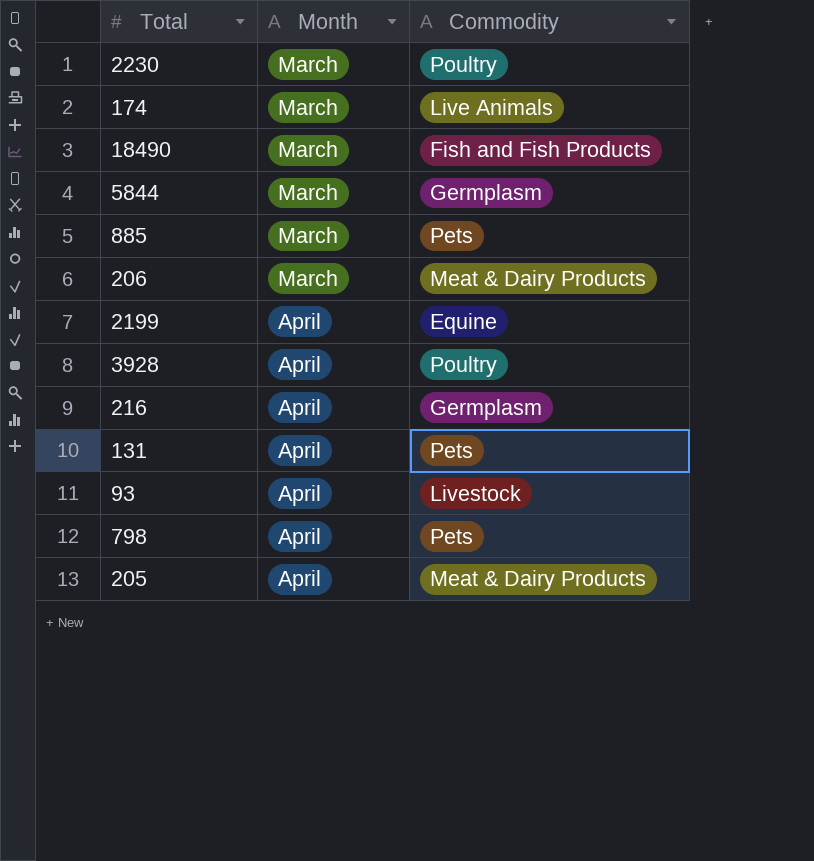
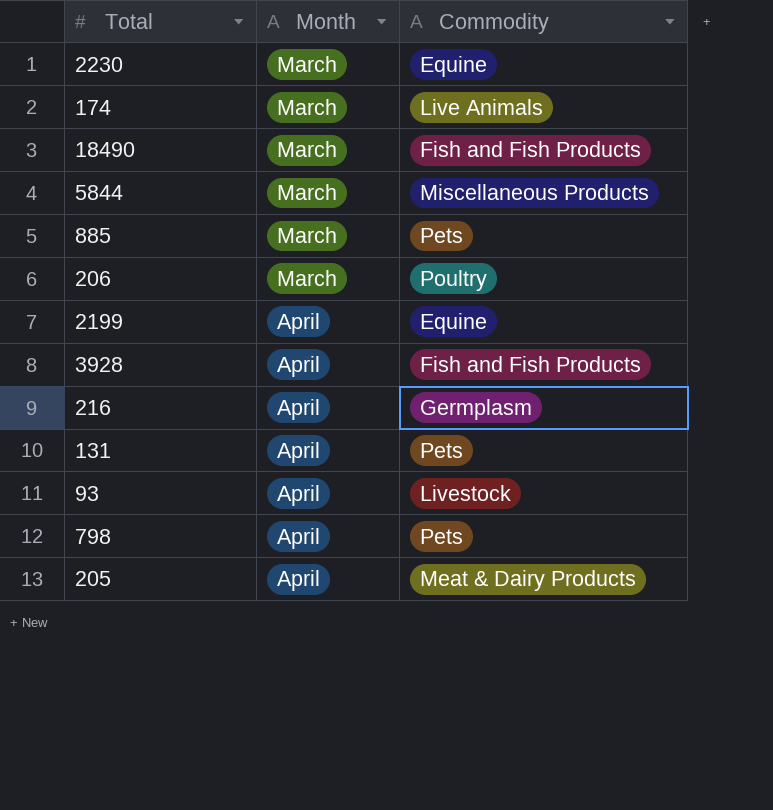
2230 | Commodity: Poultry -> Equine
5844 | Commodity: Germplasm -> Miscellaneous Products
206 | Commodity: Meat & Dairy Products -> Poultry
3928 | Commodity: Poultry -> Fish and Fish Products

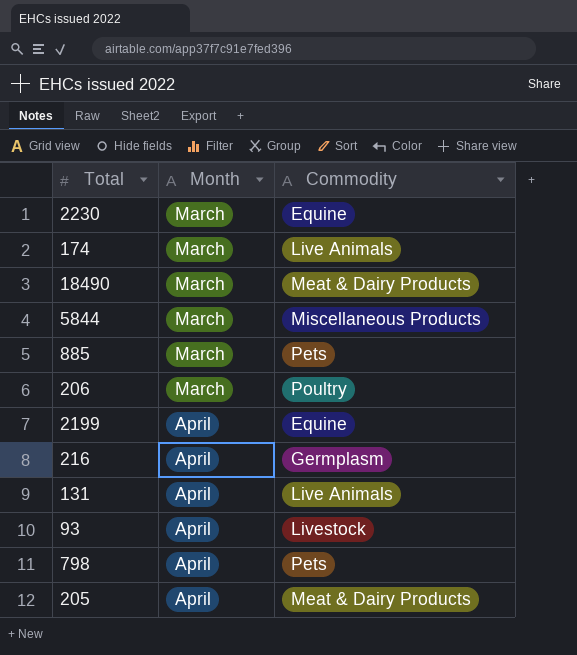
row 3928: April | Fish and Fish Products -> none
18490 | Commodity: Fish and Fish Products -> Meat & Dairy Products
131 | Commodity: Pets -> Live Animals

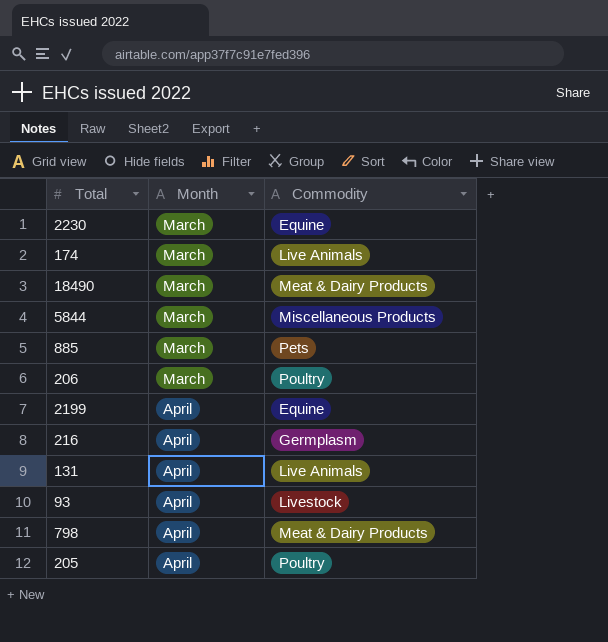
798 | Commodity: Pets -> Meat & Dairy Products
205 | Commodity: Meat & Dairy Products -> Poultry

